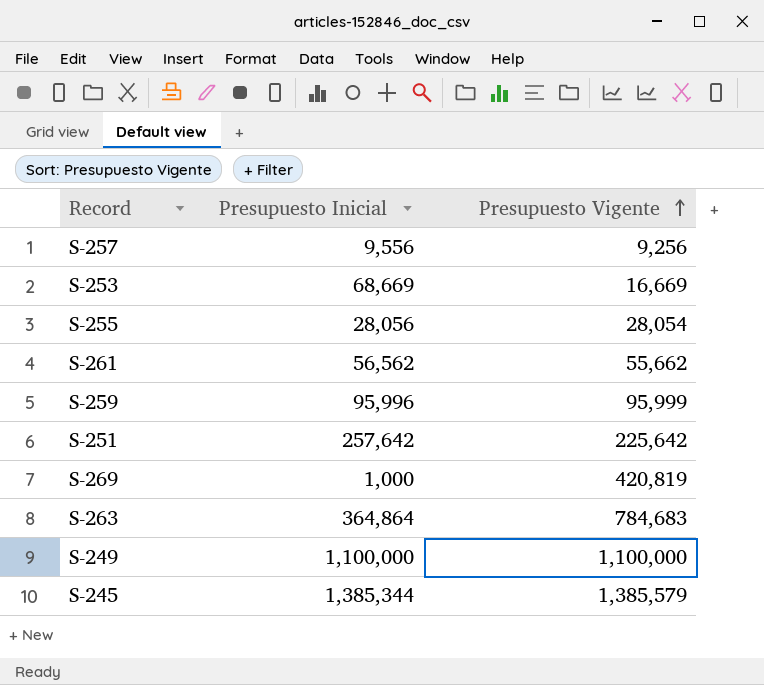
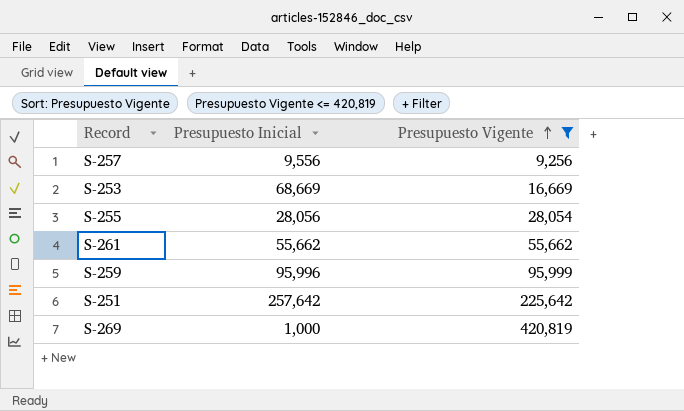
filter: none -> Presupuesto Vigente <= 420,819
S-261 | Presupuesto Inicial: 56,562 -> 55,662

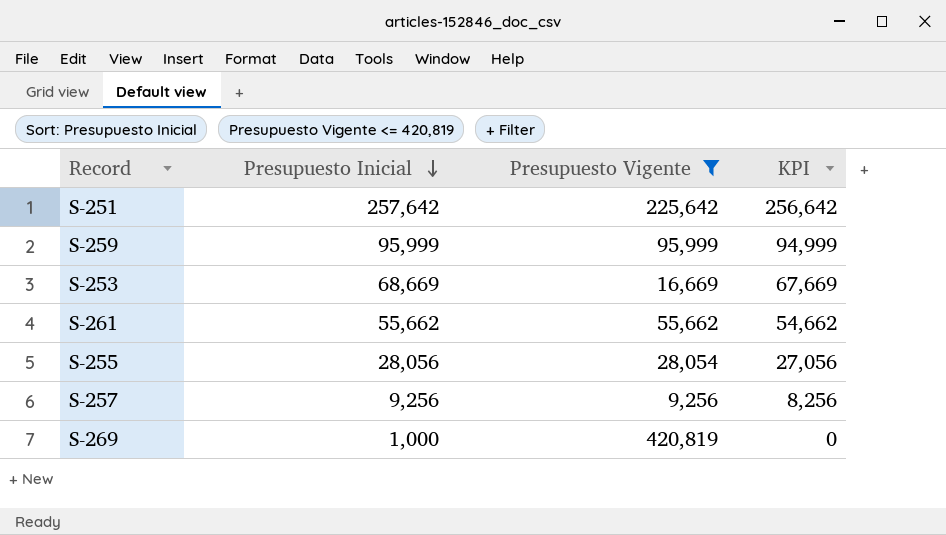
row order: Presupuesto Vigente ascending -> Presupuesto Inicial descending
column KPI | formula: none -> [Presupuesto Inicial] - 1000
S-259 | Presupuesto Inicial: 95,996 -> 95,999
S-257 | Presupuesto Inicial: 9,556 -> 9,256

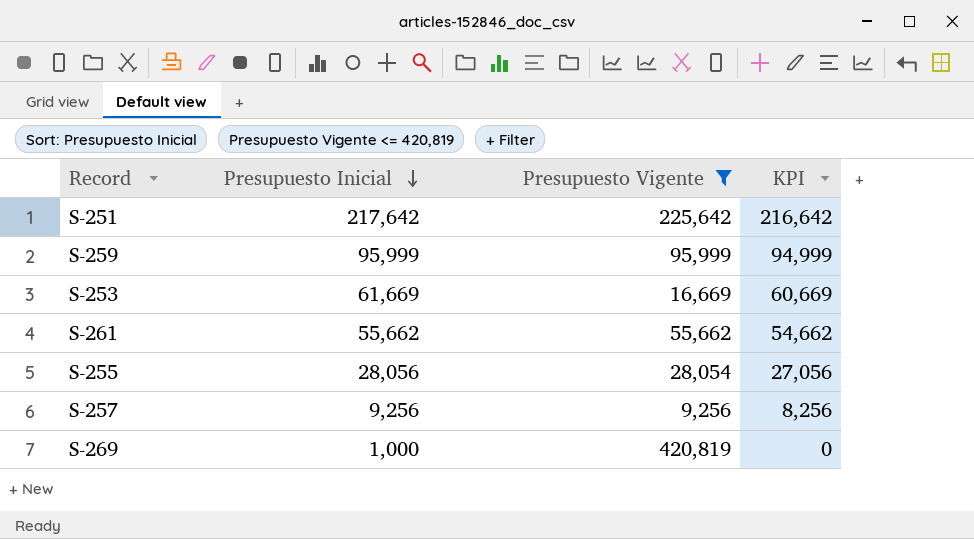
S-251 | Presupuesto Inicial: 257,642 -> 217,642
S-251 | KPI: 256,642 -> 216,642
S-253 | Presupuesto Inicial: 68,669 -> 61,669
S-253 | KPI: 67,669 -> 60,669

